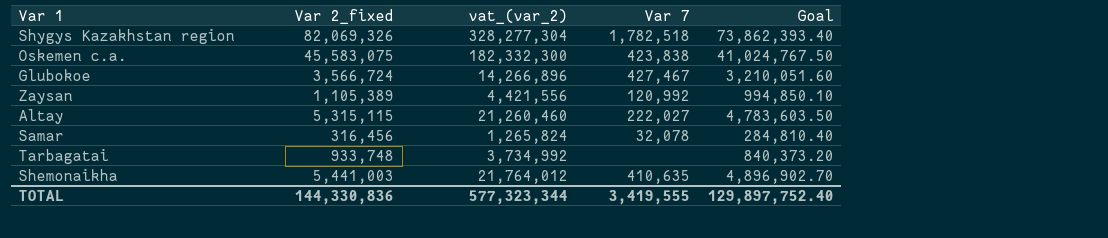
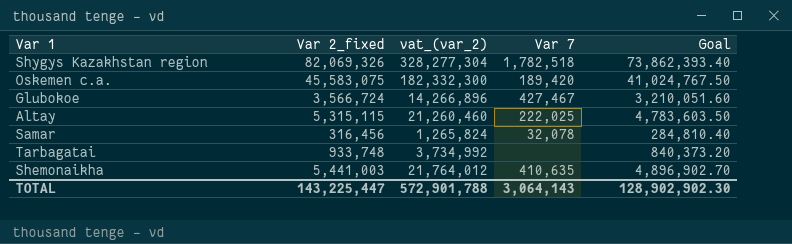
row Zaysan: 1,105,389 | 4,421,556 | 120,992 | 994,850.10 -> none
Oskemen c.a. | Var 7: 423,838 -> 189,420
Altay | Var 7: 222,027 -> 222,025
TOTAL | Var 2_fixed: 144,330,836 -> 143,225,447
TOTAL | vat_(var_2): 577,323,344 -> 572,901,788
TOTAL | Var 7: 3,419,555 -> 3,064,143
TOTAL | Goal: 129,897,752.40 -> 128,902,902.30

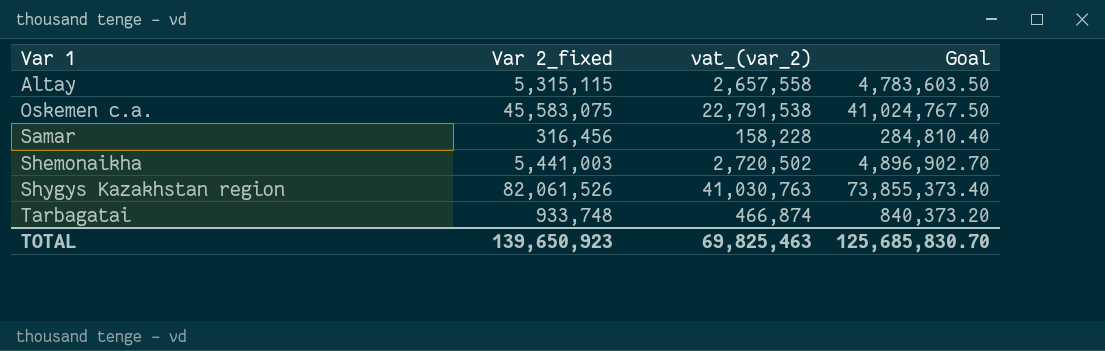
row order: none -> Var 1 ascending
column Var 7 | position: 4 -> none
column vat_(var_2) | formula: [Var 2_fixed] * 4 -> [Var 2_fixed] * 0.5
row Glubokoe: 3,566,724 | 14,266,896 | 427,467 | 3,210,051.60 -> none
Shygys Kazakhstan region | Var 2_fixed: 82,069,326 -> 82,061,526
Shygys Kazakhstan region | Goal: 73,862,393.40 -> 73,855,373.40
TOTAL | Var 2_fixed: 143,225,447 -> 139,650,923
TOTAL | vat_(var_2): 572,901,788 -> 69,825,463
TOTAL | Goal: 128,902,902.30 -> 125,685,830.70

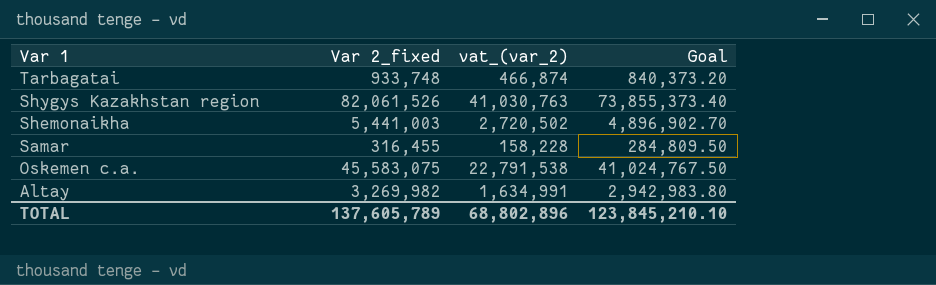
row order: Var 1 ascending -> Var 1 descending
Samar | Var 2_fixed: 316,456 -> 316,455
Samar | Goal: 284,810.40 -> 284,809.50
Altay | Var 2_fixed: 5,315,115 -> 3,269,982
Altay | vat_(var_2): 2,657,558 -> 1,634,991
Altay | Goal: 4,783,603.50 -> 2,942,983.80
TOTAL | Var 2_fixed: 139,650,923 -> 137,605,789
TOTAL | vat_(var_2): 69,825,463 -> 68,802,896
TOTAL | Goal: 125,685,830.70 -> 123,845,210.10

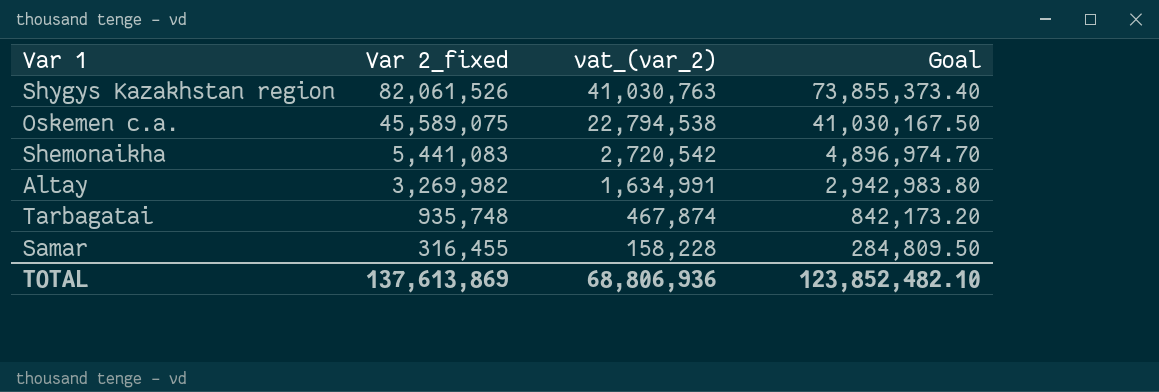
row order: Var 1 descending -> Var 2_fixed descending
Oskemen c.a. | Var 2_fixed: 45,583,075 -> 45,589,075
Oskemen c.a. | vat_(var_2): 22,791,538 -> 22,794,538
Oskemen c.a. | Goal: 41,024,767.50 -> 41,030,167.50
Shemonaikha | Var 2_fixed: 5,441,003 -> 5,441,083
Shemonaikha | vat_(var_2): 2,720,502 -> 2,720,542
Shemonaikha | Goal: 4,896,902.70 -> 4,896,974.70
Tarbagatai | Var 2_fixed: 933,748 -> 935,748
Tarbagatai | vat_(var_2): 466,874 -> 467,874
Tarbagatai | Goal: 840,373.20 -> 842,173.20
TOTAL | Var 2_fixed: 137,605,789 -> 137,613,869
TOTAL | vat_(var_2): 68,802,896 -> 68,806,936
TOTAL | Goal: 123,845,210.10 -> 123,852,482.10

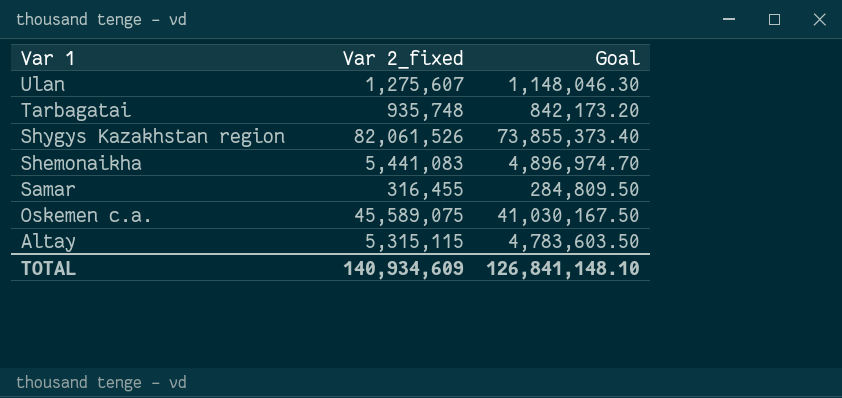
row order: Var 2_fixed descending -> Var 1 descending
column vat_(var_2) | formula: [Var 2_fixed] * 0.5 -> none
row Ulan: none -> 1,275,607 | 1,148,046.30
Altay | Var 2_fixed: 3,269,982 -> 5,315,115
Altay | Goal: 2,942,983.80 -> 4,783,603.50
TOTAL | Var 2_fixed: 137,613,869 -> 140,934,609
TOTAL | Goal: 123,852,482.10 -> 126,841,148.10

